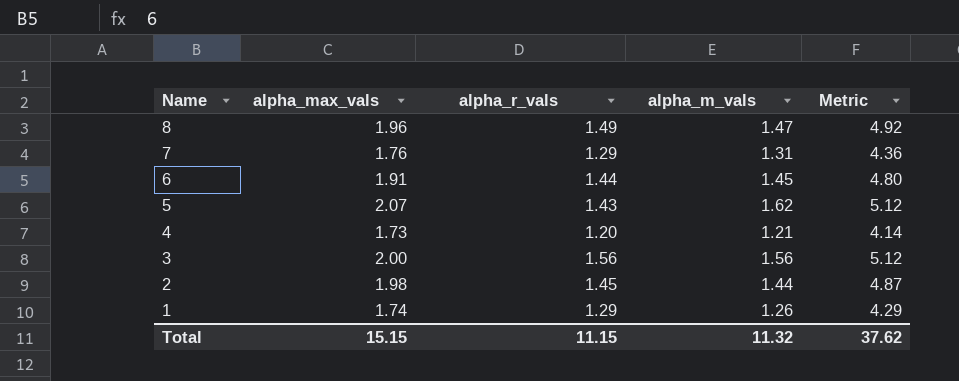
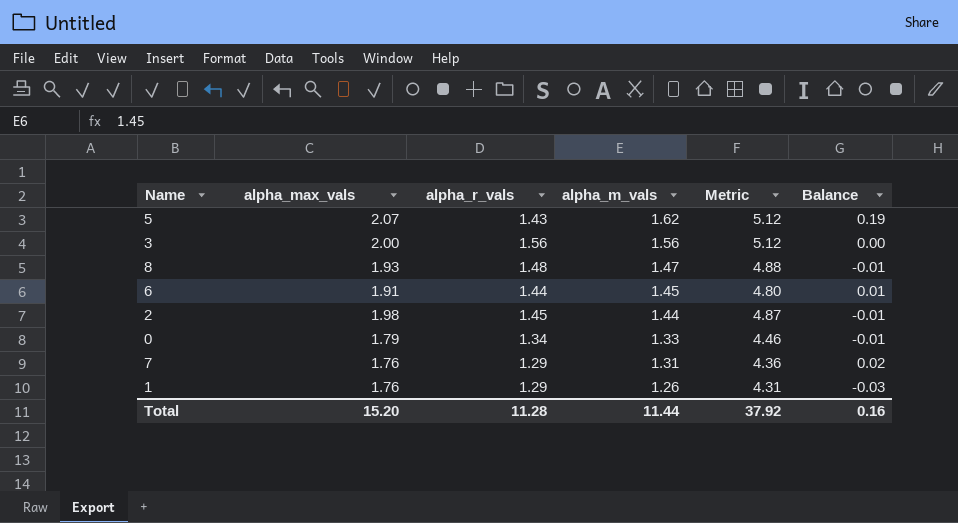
row order: Name descending -> alpha_m_vals descending
column Balance | formula: none -> [alpha_m_vals] - [alpha_r_vals]
row 4: 1.73 | 1.20 | 1.21 | 4.14 -> none
8 | alpha_max_vals: 1.96 -> 1.93
8 | alpha_r_vals: 1.49 -> 1.48
8 | Metric: 4.92 -> 4.88
row 0: none -> 1.79 | 1.34 | 1.33 | 4.46 | -0.01
1 | alpha_max_vals: 1.74 -> 1.76
1 | Metric: 4.29 -> 4.31
Total | alpha_max_vals: 15.15 -> 15.20
Total | alpha_r_vals: 11.15 -> 11.28
Total | alpha_m_vals: 11.32 -> 11.44
Total | Metric: 37.62 -> 37.92

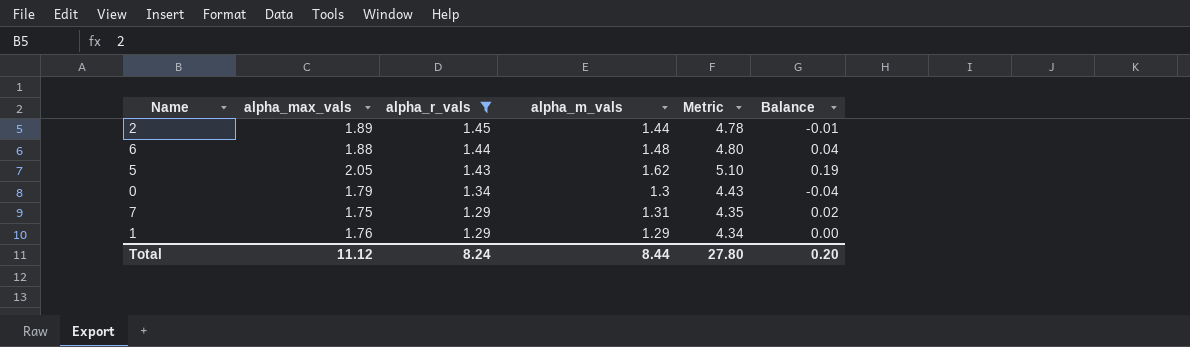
filter: none -> alpha_r_vals <= 1.45
row order: alpha_m_vals descending -> alpha_r_vals descending
2 | alpha_max_vals: 1.98 -> 1.89
2 | Metric: 4.87 -> 4.78
6 | alpha_max_vals: 1.91 -> 1.88
6 | alpha_m_vals: 1.45 -> 1.48
6 | Balance: 0.01 -> 0.04
5 | alpha_max_vals: 2.07 -> 2.05
5 | Metric: 5.12 -> 5.10
0 | alpha_m_vals: 1.33 -> 1.3
0 | Metric: 4.46 -> 4.43
0 | Balance: -0.01 -> -0.04
7 | alpha_max_vals: 1.76 -> 1.75
7 | Metric: 4.36 -> 4.35
1 | alpha_m_vals: 1.26 -> 1.29
1 | Metric: 4.31 -> 4.34
1 | Balance: -0.03 -> 0.00
Total | alpha_max_vals: 15.20 -> 11.12
Total | alpha_r_vals: 11.28 -> 8.24
Total | alpha_m_vals: 11.44 -> 8.44
Total | Metric: 37.92 -> 27.80
Total | Balance: 0.16 -> 0.20

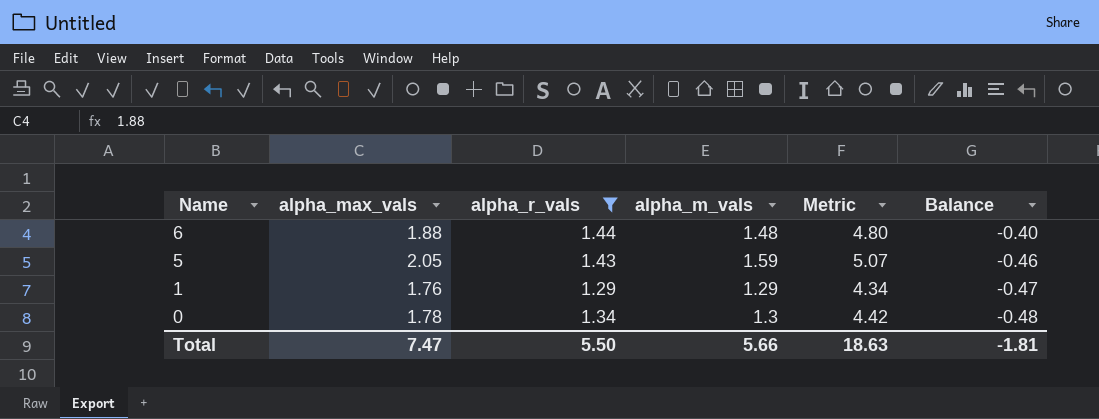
row order: alpha_r_vals descending -> Name descending
column Balance | formula: [alpha_m_vals] - [alpha_r_vals] -> [alpha_m_vals] - [alpha_max_vals]
row 2: 1.89 | 1.45 | 1.44 | 4.78 | -0.01 -> none
row 7: 1.75 | 1.29 | 1.31 | 4.35 | 0.02 -> none
5 | alpha_m_vals: 1.62 -> 1.59
5 | Metric: 5.10 -> 5.07
0 | alpha_max_vals: 1.79 -> 1.78
0 | Metric: 4.43 -> 4.42
Total | alpha_max_vals: 11.12 -> 7.47
Total | alpha_r_vals: 8.24 -> 5.50
Total | alpha_m_vals: 8.44 -> 5.66
Total | Metric: 27.80 -> 18.63
Total | Balance: 0.20 -> -1.81

